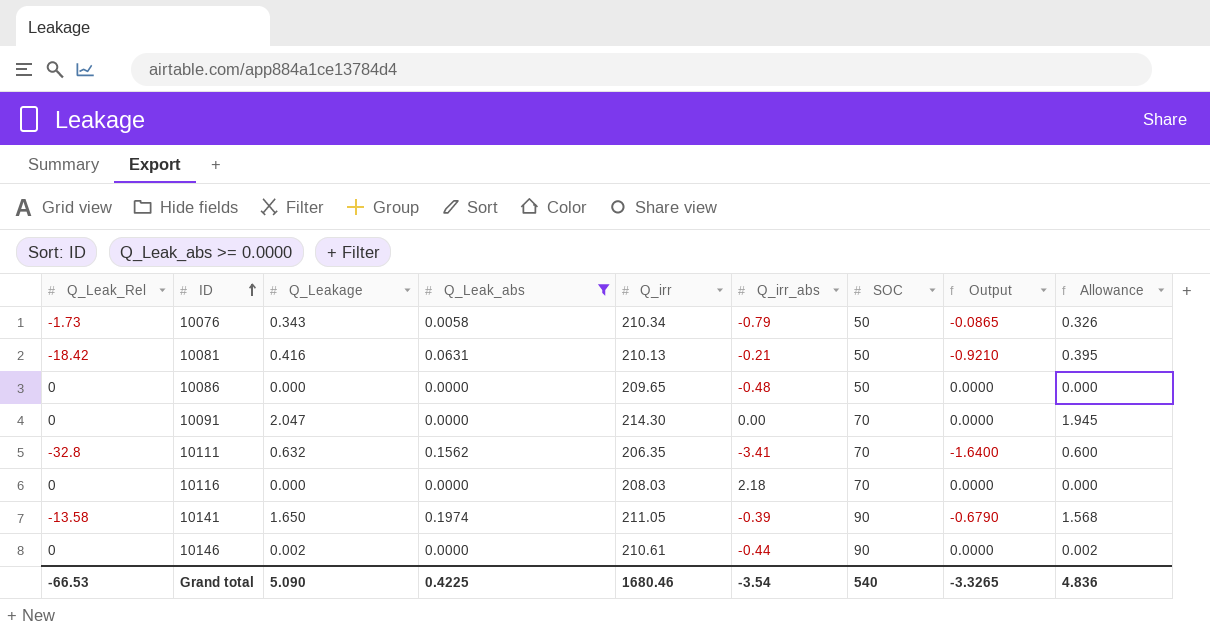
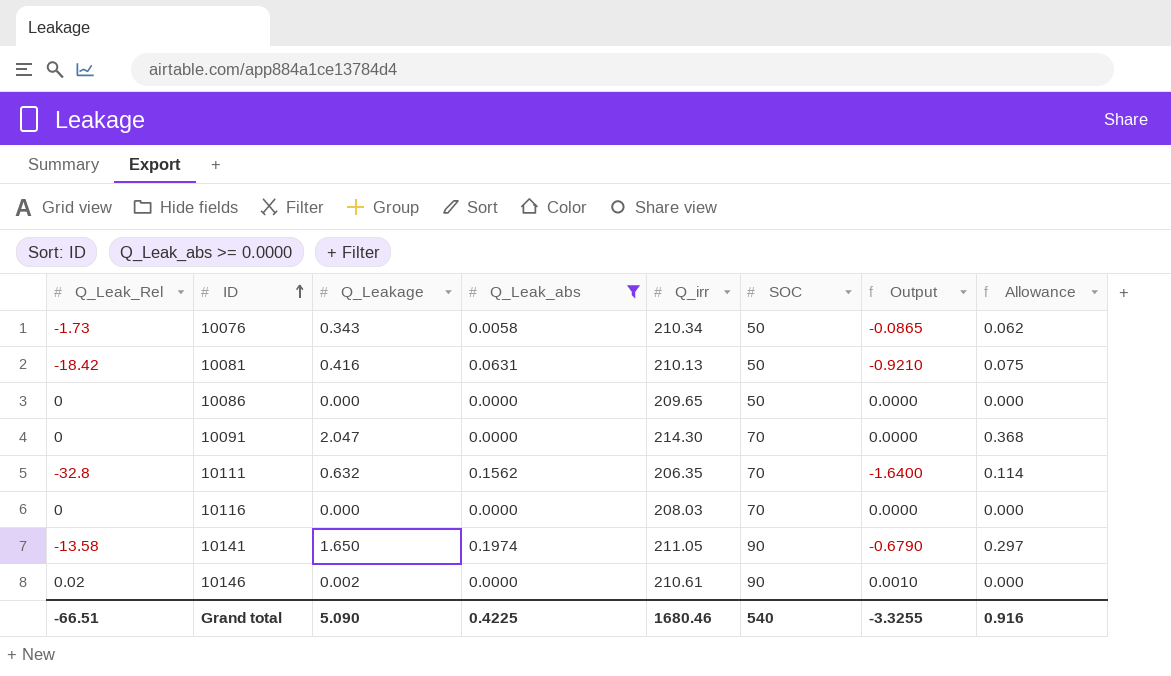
column Q_irr_abs | position: 6 -> none
column Allowance | formula: [Q_Leakage] * 0.95 -> [Q_Leakage] * 0.18
10146 | Q_Leak_Rel: 0 -> 0.02
10146 | Output: 0.0000 -> 0.0010
Grand total | Q_Leak_Rel: -66.53 -> -66.51
Grand total | Output: -3.3265 -> -3.3255
Grand total | Allowance: 4.836 -> 0.916

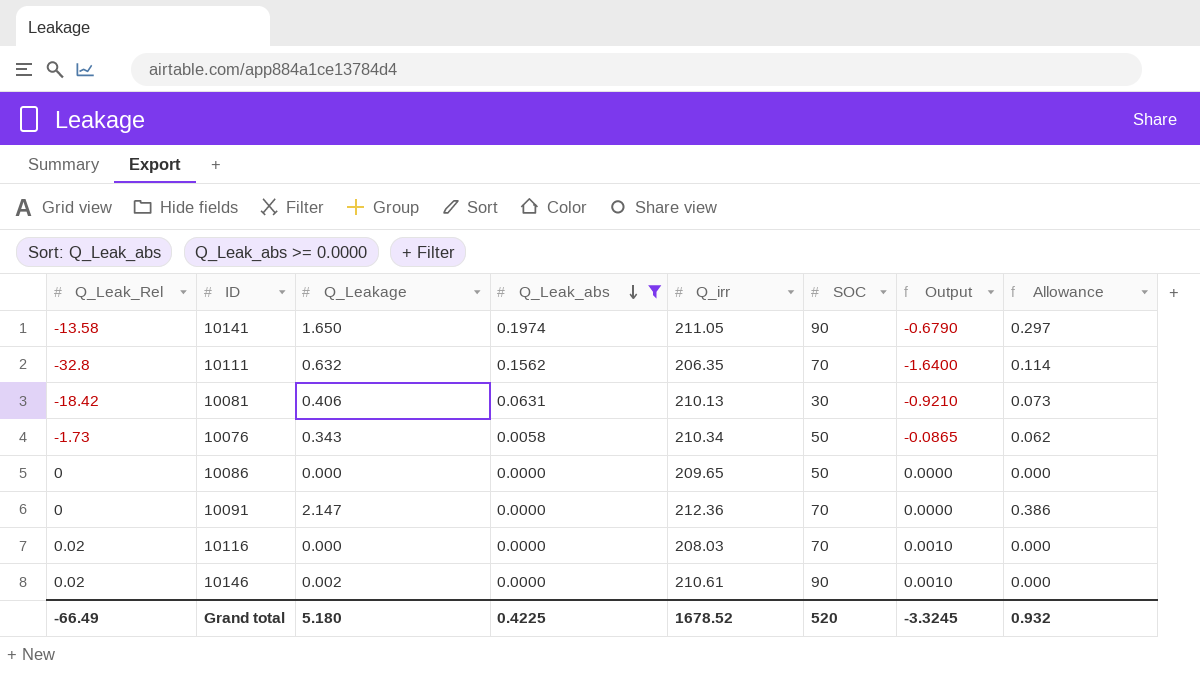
row order: ID ascending -> Q_Leak_abs descending
10081 | Q_Leakage: 0.416 -> 0.406
10081 | SOC: 50 -> 30
10081 | Allowance: 0.075 -> 0.073
10091 | Q_Leakage: 2.047 -> 2.147
10091 | Q_irr: 214.30 -> 212.36
10091 | Allowance: 0.368 -> 0.386
10116 | Q_Leak_Rel: 0 -> 0.02
10116 | Output: 0.0000 -> 0.0010
Grand total | Q_Leak_Rel: -66.51 -> -66.49
Grand total | Q_Leakage: 5.090 -> 5.180
Grand total | Q_irr: 1680.46 -> 1678.52
Grand total | SOC: 540 -> 520
Grand total | Output: -3.3255 -> -3.3245
Grand total | Allowance: 0.916 -> 0.932

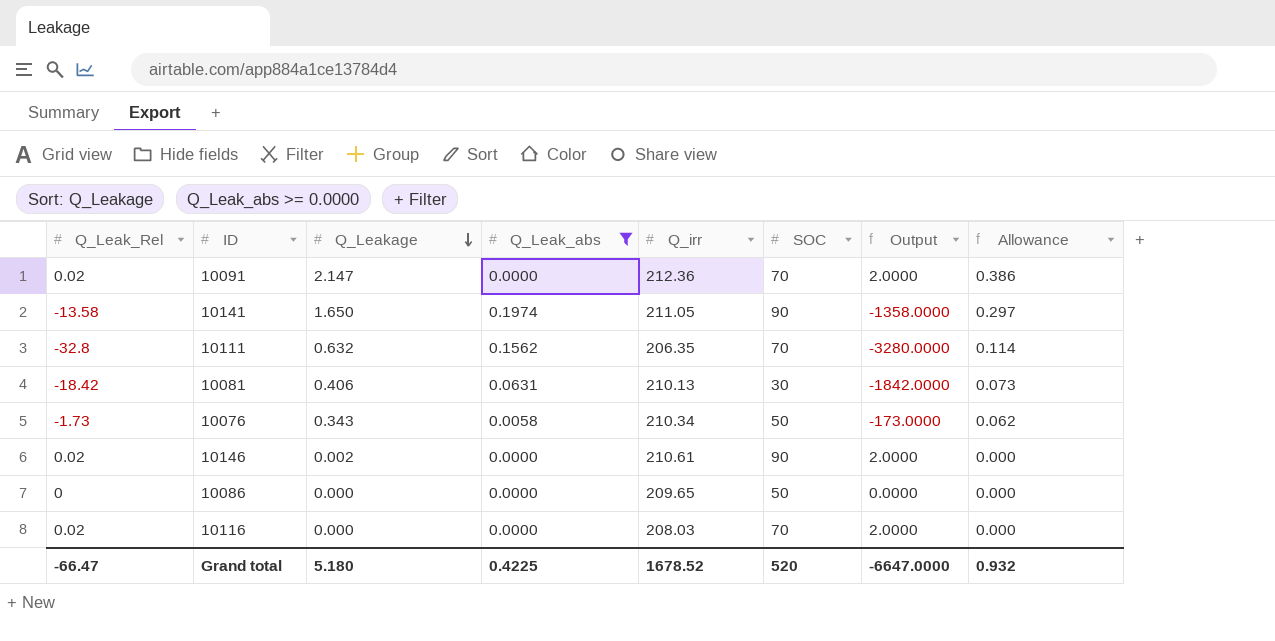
row order: Q_Leak_abs descending -> Q_Leakage descending
column Output | formula: [Q_Leak_Rel] * 0.05 -> [Q_Leak_Rel] * 100
10091 | Q_Leak_Rel: 0 -> 0.02
Grand total | Q_Leak_Rel: -66.49 -> -66.47
Grand total | Output: -3.3245 -> -6647.0000

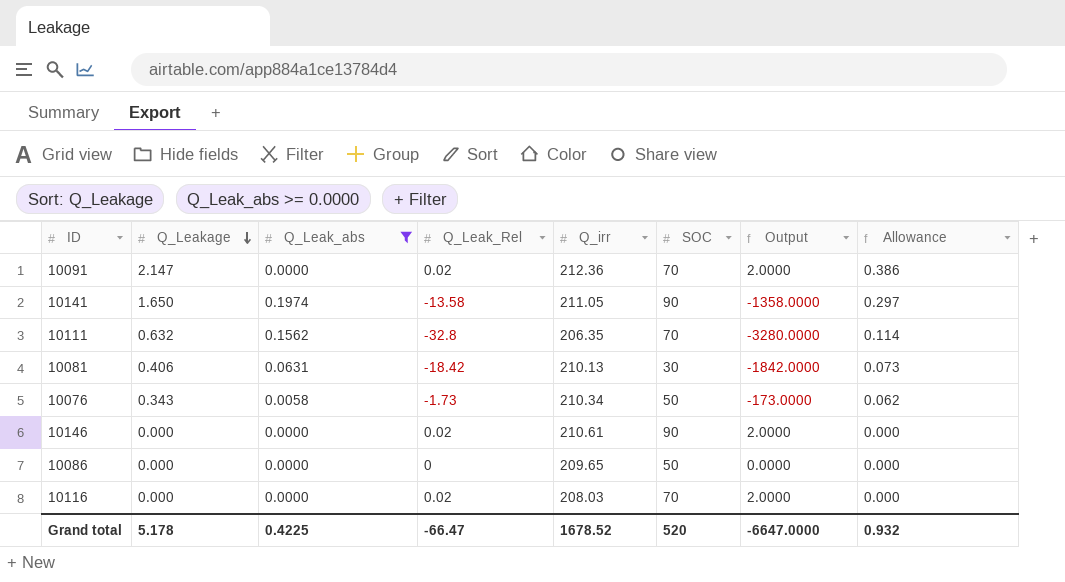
column Q_Leak_Rel | position: 1 -> 4
10146 | Q_Leakage: 0.002 -> 0.000
Grand total | Q_Leakage: 5.180 -> 5.178

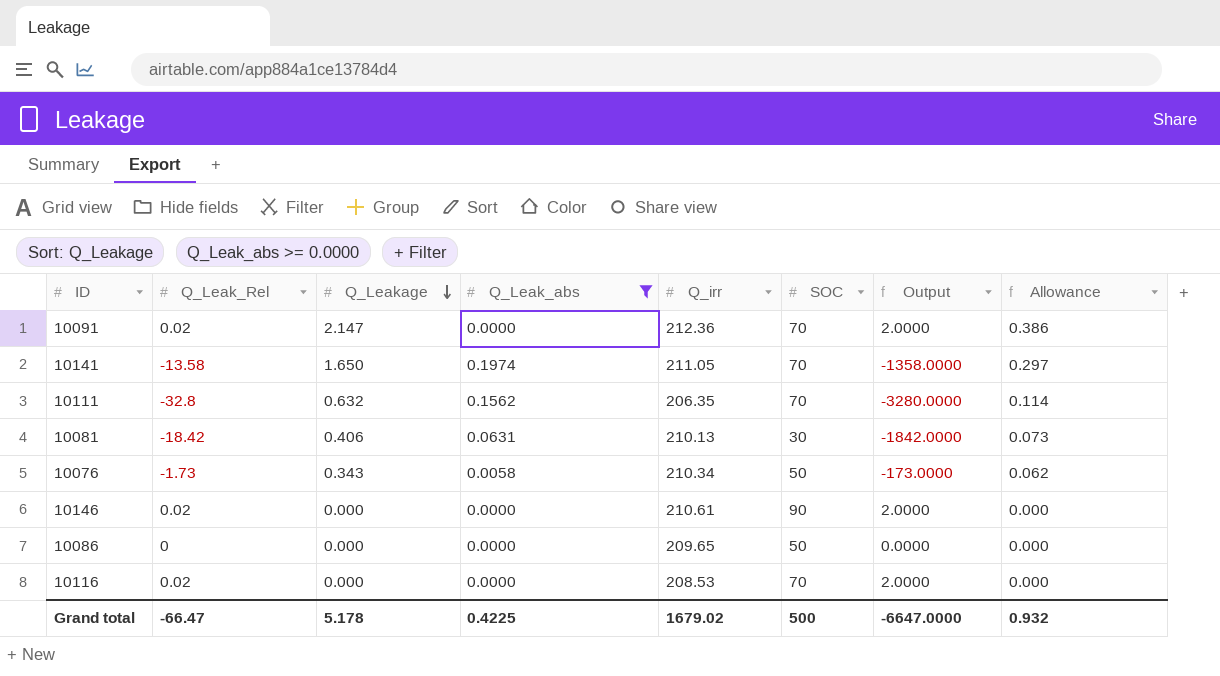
column Q_Leak_Rel | position: 4 -> 2
10141 | SOC: 90 -> 70
10116 | Q_irr: 208.03 -> 208.53
Grand total | Q_irr: 1678.52 -> 1679.02
Grand total | SOC: 520 -> 500

